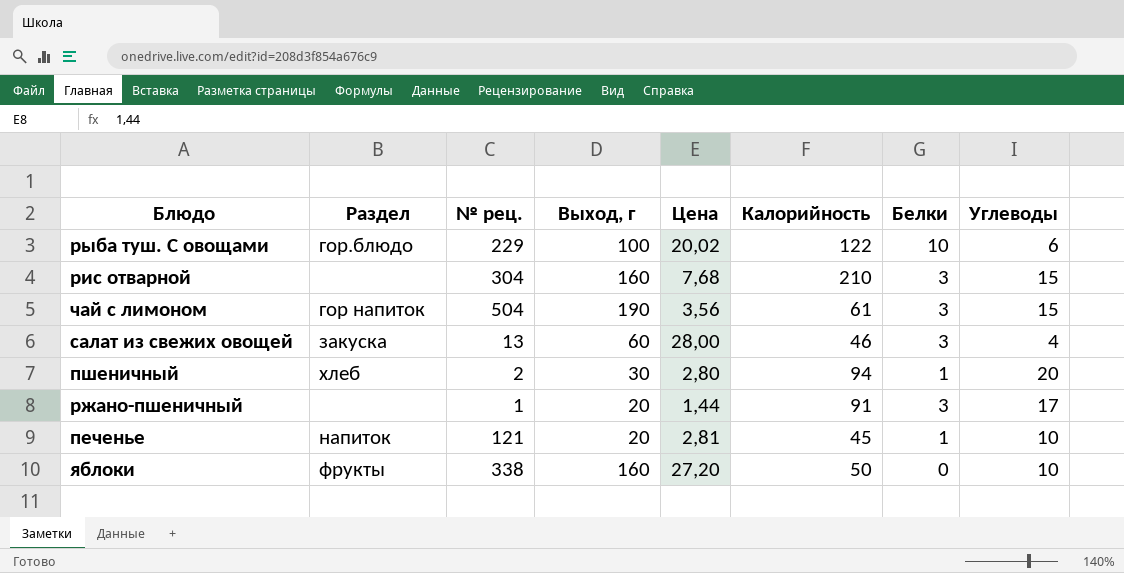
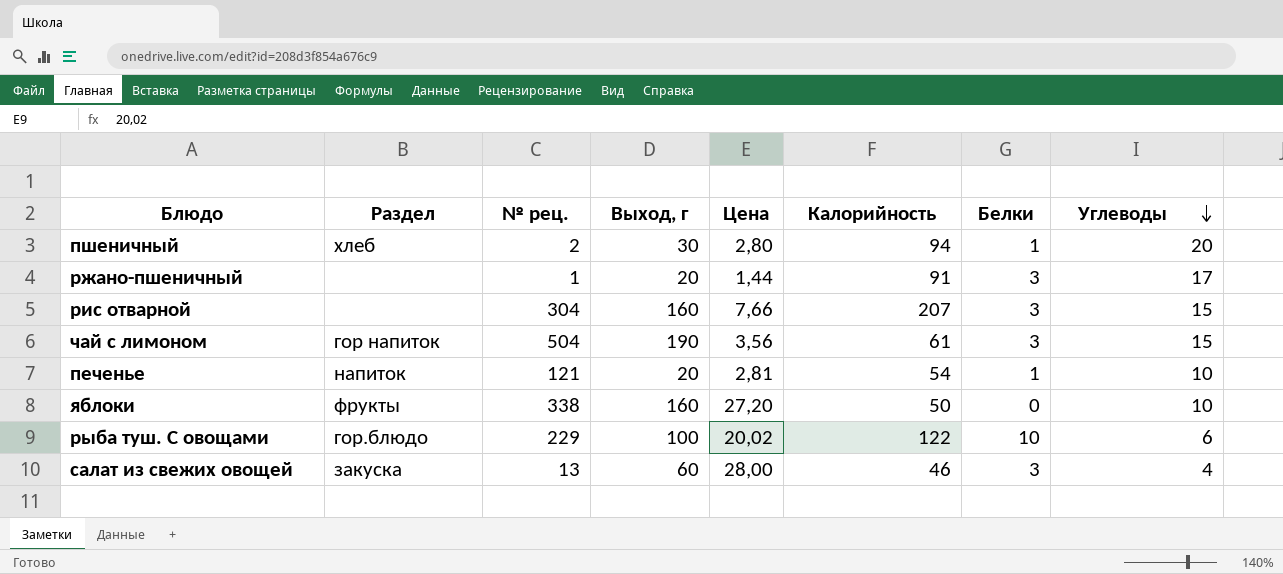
row order: none -> Углеводы descending
рис отварной | Цена: 7,68 -> 7,66
рис отварной | Калорийность: 210 -> 207
печенье | Калорийность: 45 -> 54

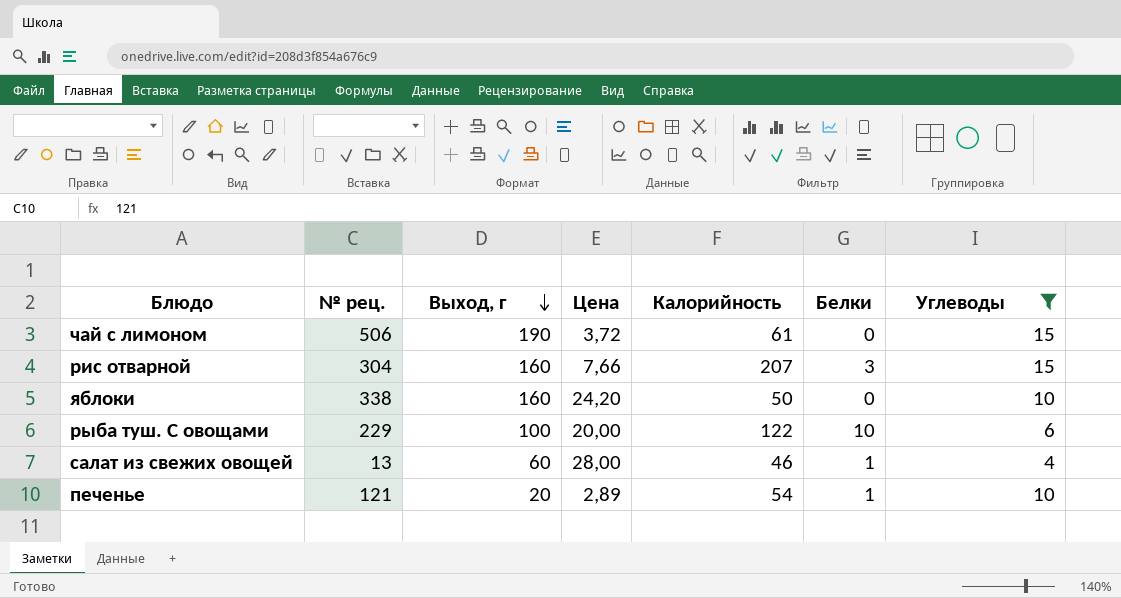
filter: none -> Углеводы <= 15
row order: Углеводы descending -> Выход, г descending
column Раздел | position: 2 -> none
чай с лимоном | № рец.: 504 -> 506
чай с лимоном | Цена: 3,56 -> 3,72
чай с лимоном | Белки: 3 -> 0
яблоки | Цена: 27,20 -> 24,20
рыба туш. С овощами | Цена: 20,02 -> 20,00
салат из свежих овощей | Белки: 3 -> 1
печенье | Цена: 2,81 -> 2,89

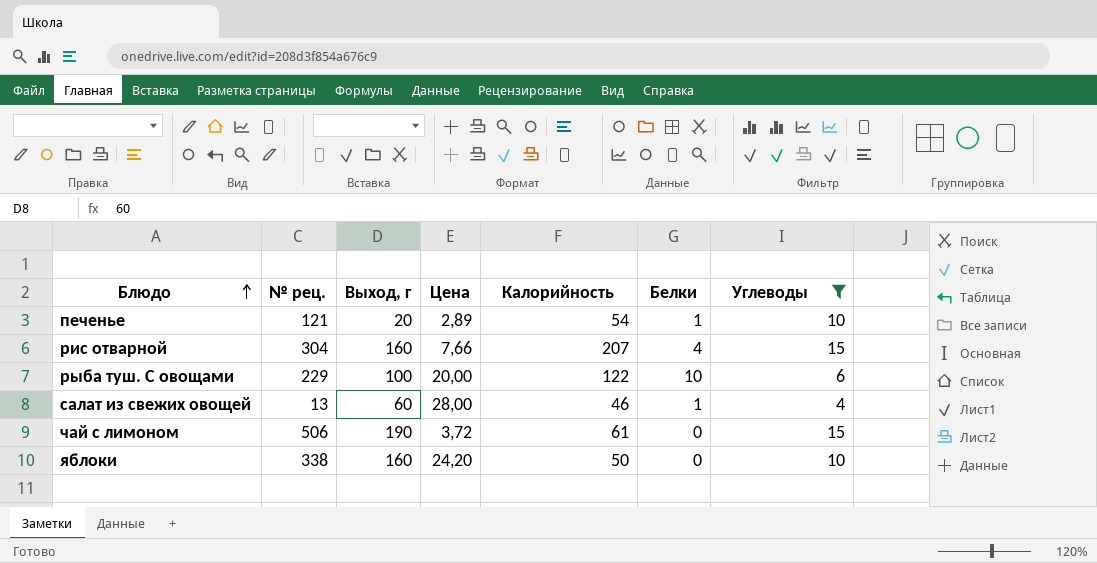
row order: Выход, г descending -> Блюдо ascending
рис отварной | Белки: 3 -> 4

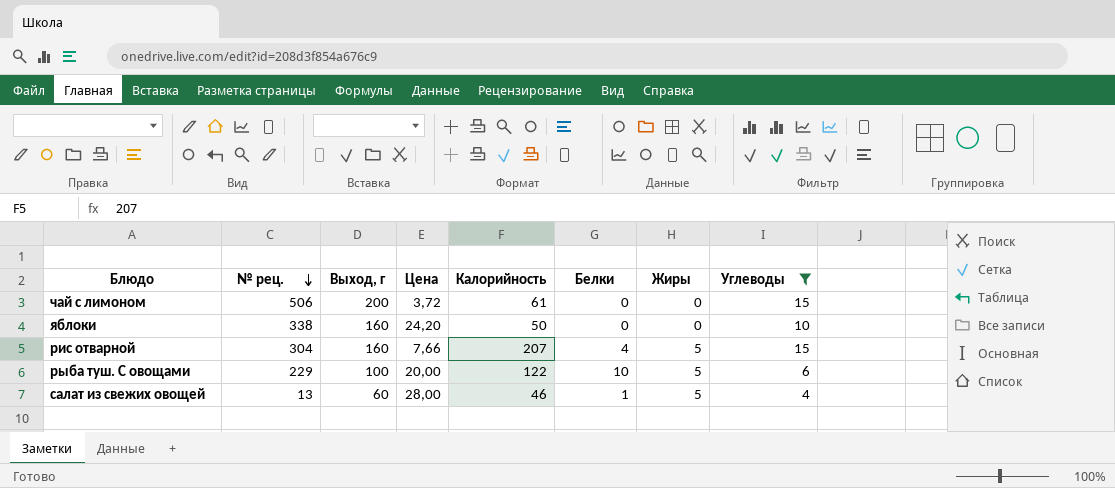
row order: Блюдо ascending -> № рец. descending
column Жиры | position: none -> 7
row печенье: 121 | 20 | 2,89 | 54 | 1 | 10 -> none
чай с лимоном | Выход, г: 190 -> 200

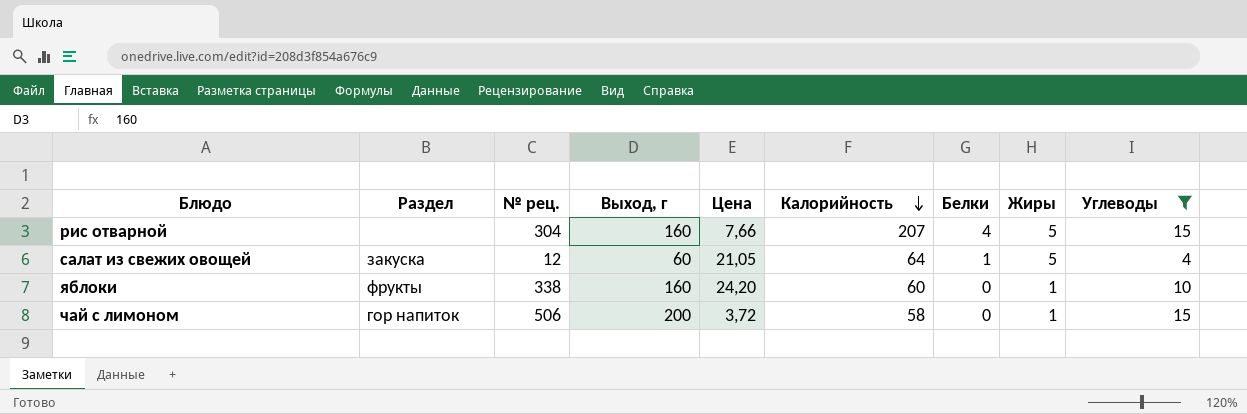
row order: № рец. descending -> Калорийность descending
column Раздел | position: none -> 2
row рыба туш. С овощами: 229 | 100 | 20,00 | 122 | 10 | 5 | 6 -> none
салат из свежих овощей | № рец.: 13 -> 12
салат из свежих овощей | Цена: 28,00 -> 21,05
салат из свежих овощей | Калорийность: 46 -> 64
яблоки | Калорийность: 50 -> 60
яблоки | Жиры: 0 -> 1
чай с лимоном | Калорийность: 61 -> 58
чай с лимоном | Жиры: 0 -> 1

